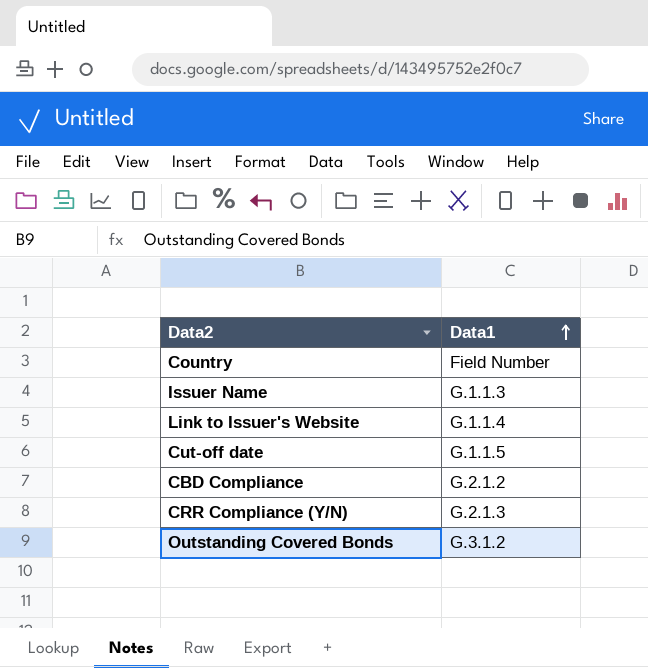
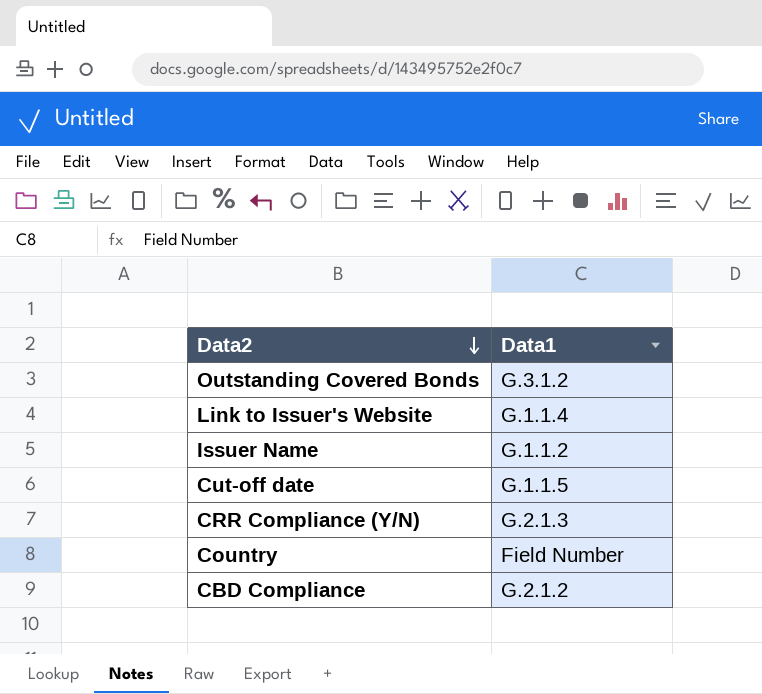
row order: Data1 ascending -> Data2 descending
Issuer Name | Data1: G.1.1.3 -> G.1.1.2

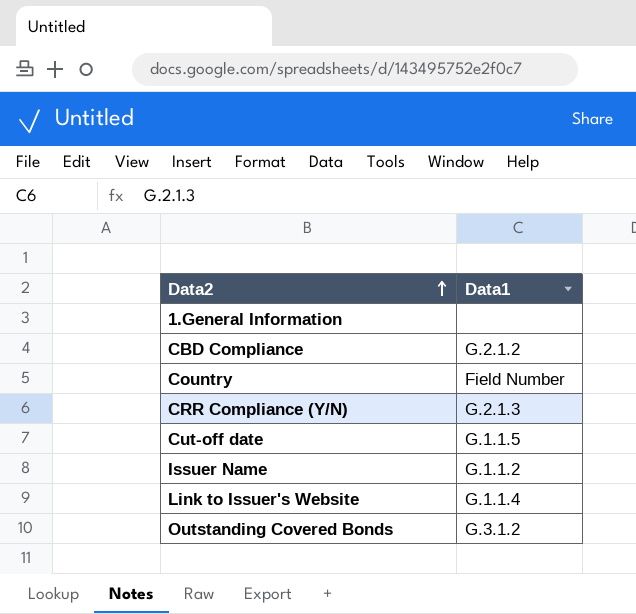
row order: Data2 descending -> Data2 ascending
row 1.General Information: none -> none

